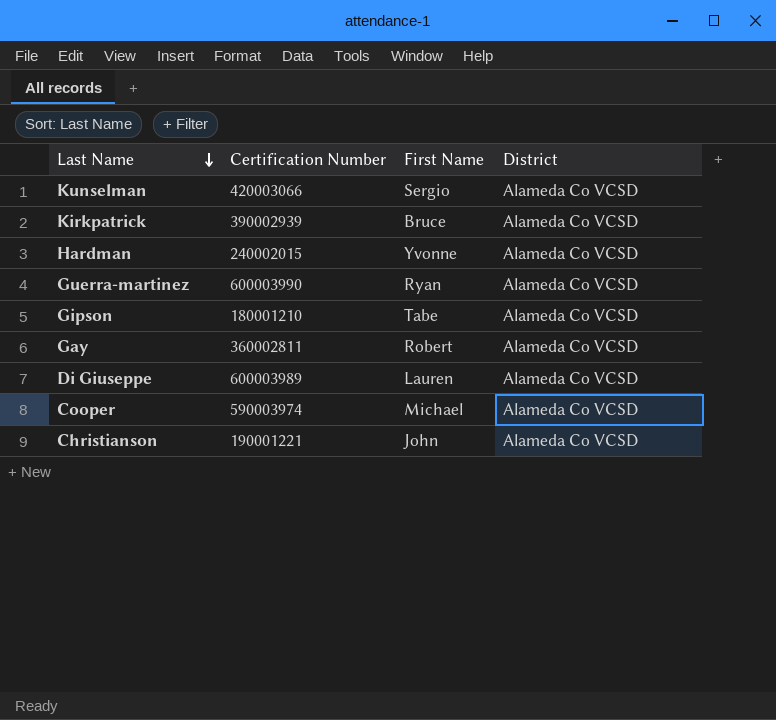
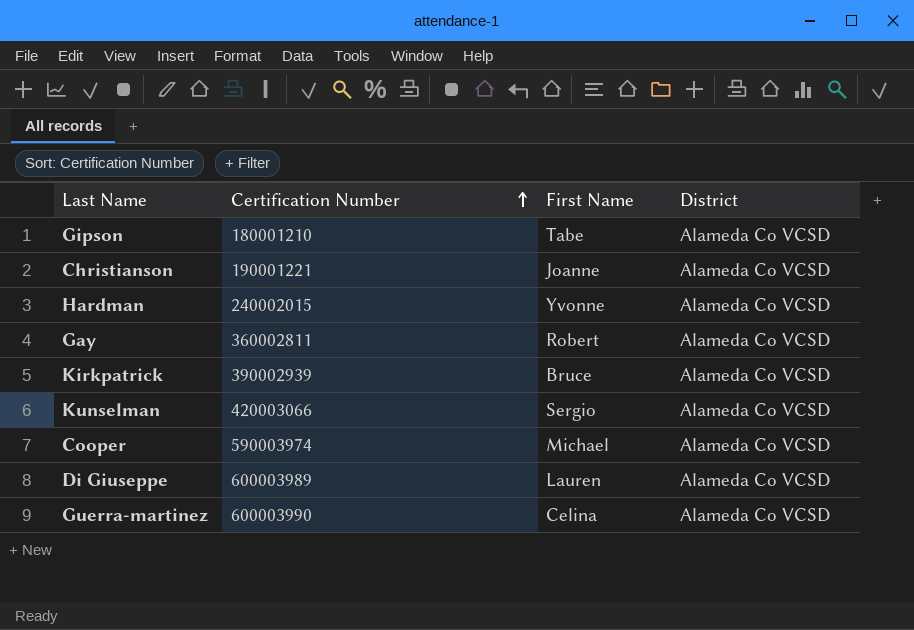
row order: Last Name descending -> Certification Number ascending
Christianson | First Name: John -> Joanne
Guerra-martinez | First Name: Ryan -> Celina

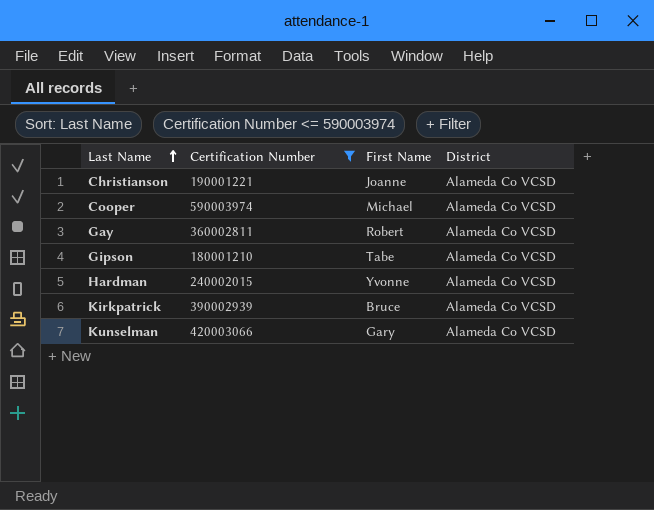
filter: none -> Certification Number <= 590003974
row order: Certification Number ascending -> Last Name ascending
Kunselman | First Name: Sergio -> Gary

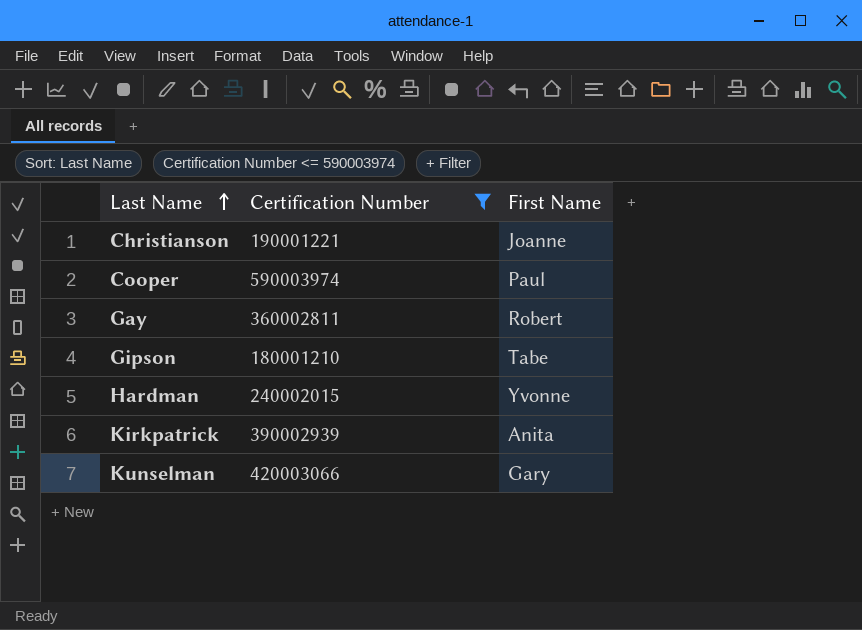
column District | position: 4 -> none
Cooper | First Name: Michael -> Paul
Kirkpatrick | First Name: Bruce -> Anita

